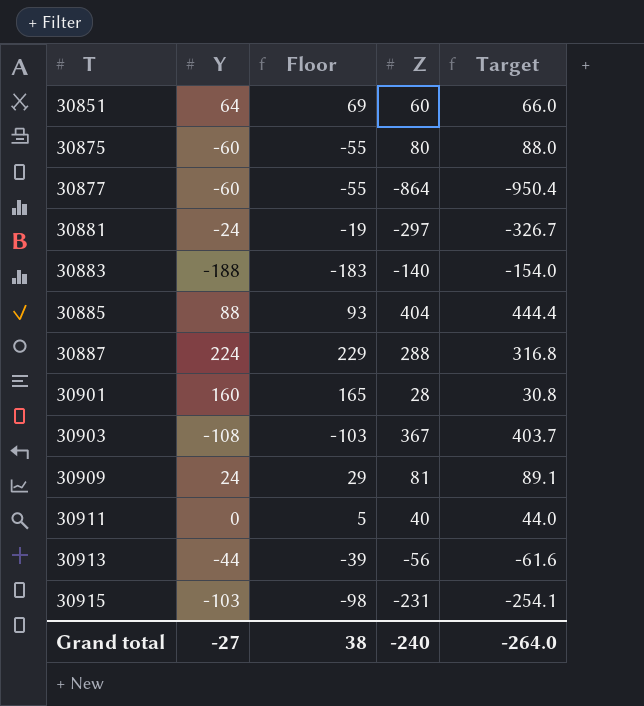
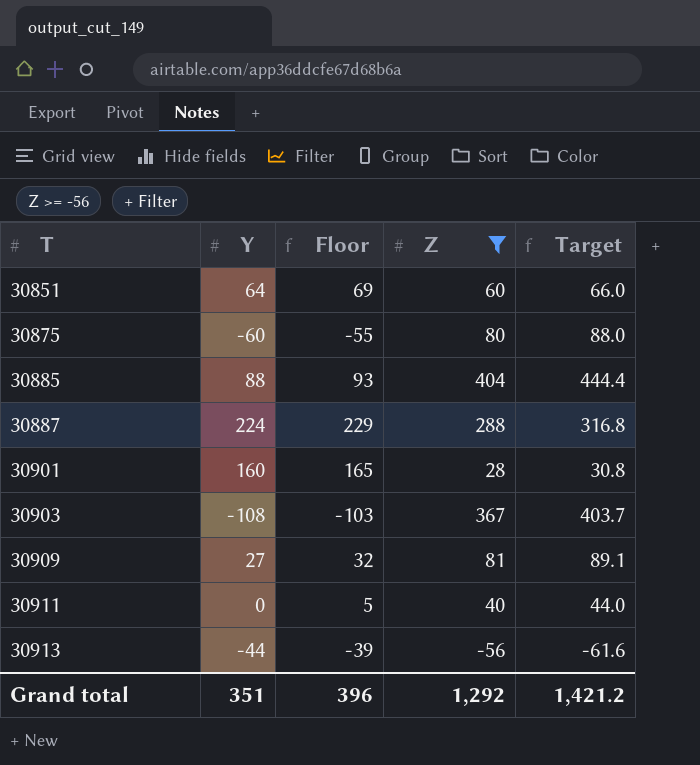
filter: none -> Z >= -56
30909 | Y: 24 -> 27
30909 | Floor: 29 -> 32
Grand total | Y: -27 -> 351
Grand total | Floor: 38 -> 396
Grand total | Z: -240 -> 1,292
Grand total | Target: -264.0 -> 1,421.2

